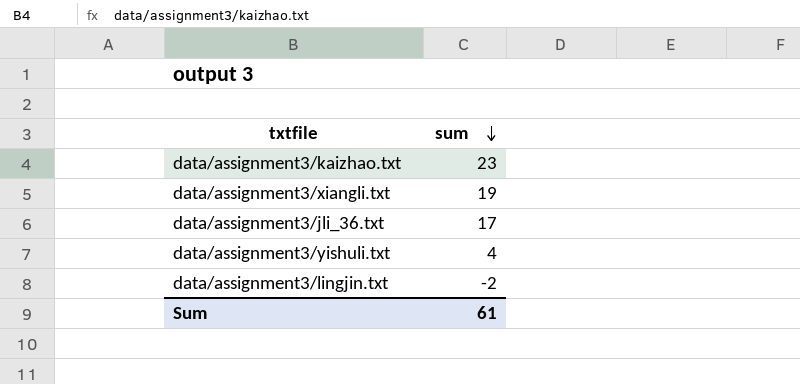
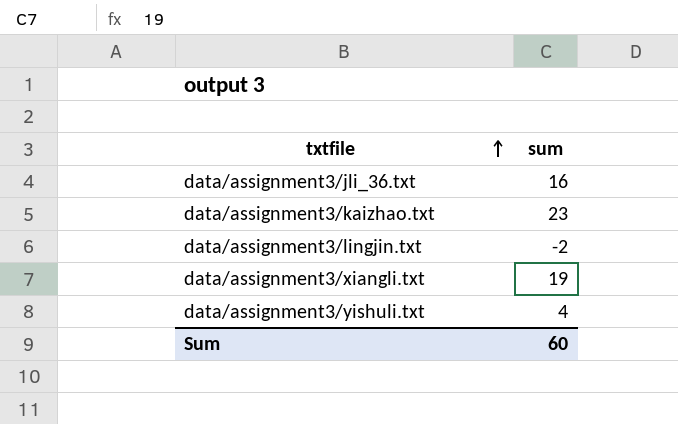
row order: sum descending -> txtfile ascending
data/assignment3/jli_36.txt | sum: 17 -> 16
Sum | sum: 61 -> 60

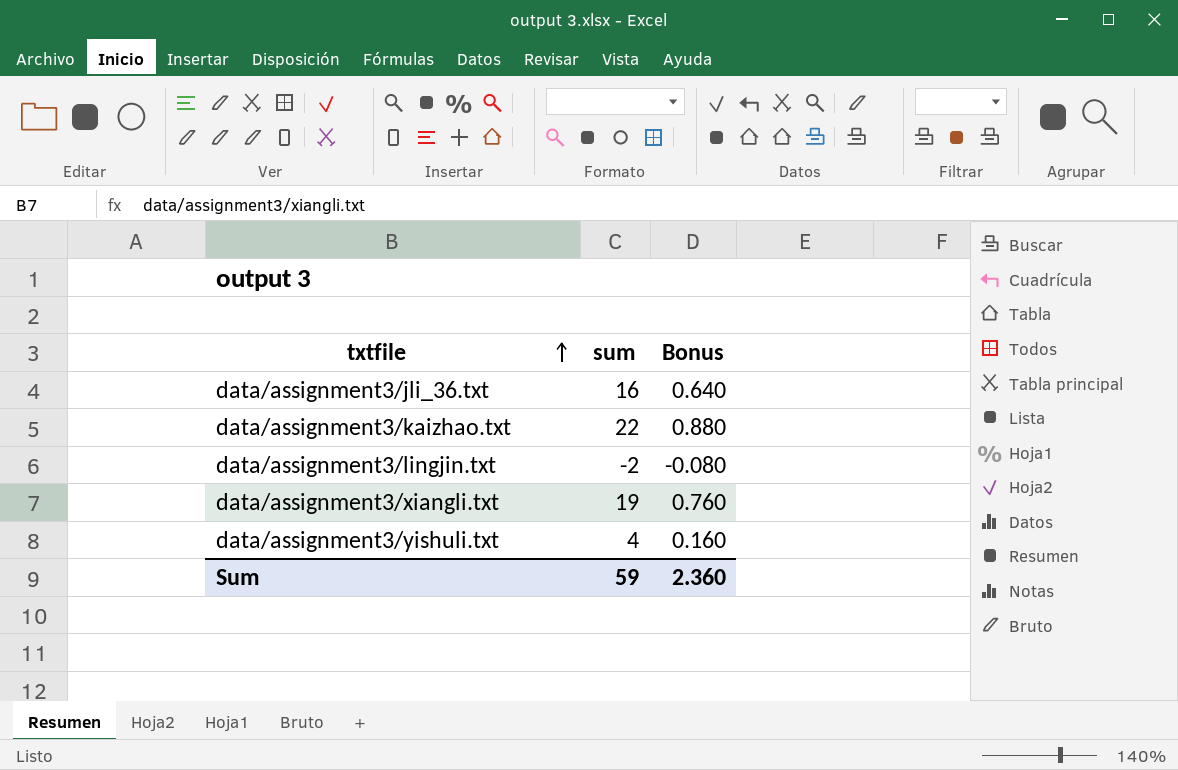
column Bonus | formula: none -> [sum] * 0.04
data/assignment3/kaizhao.txt | sum: 23 -> 22
Sum | sum: 60 -> 59

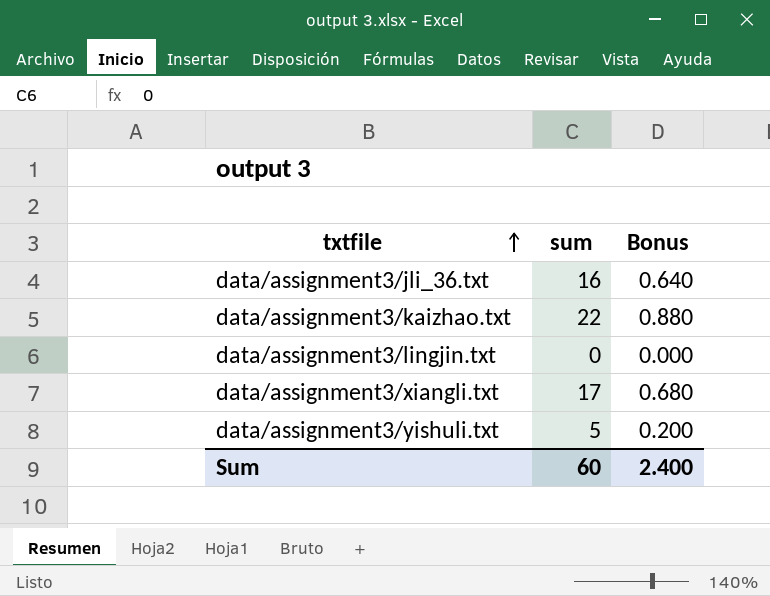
data/assignment3/lingjin.txt | sum: -2 -> 0
data/assignment3/lingjin.txt | Bonus: -0.080 -> 0.000
data/assignment3/xiangli.txt | sum: 19 -> 17
data/assignment3/xiangli.txt | Bonus: 0.760 -> 0.680
data/assignment3/yishuli.txt | sum: 4 -> 5
data/assignment3/yishuli.txt | Bonus: 0.160 -> 0.200
Sum | sum: 59 -> 60
Sum | Bonus: 2.360 -> 2.400

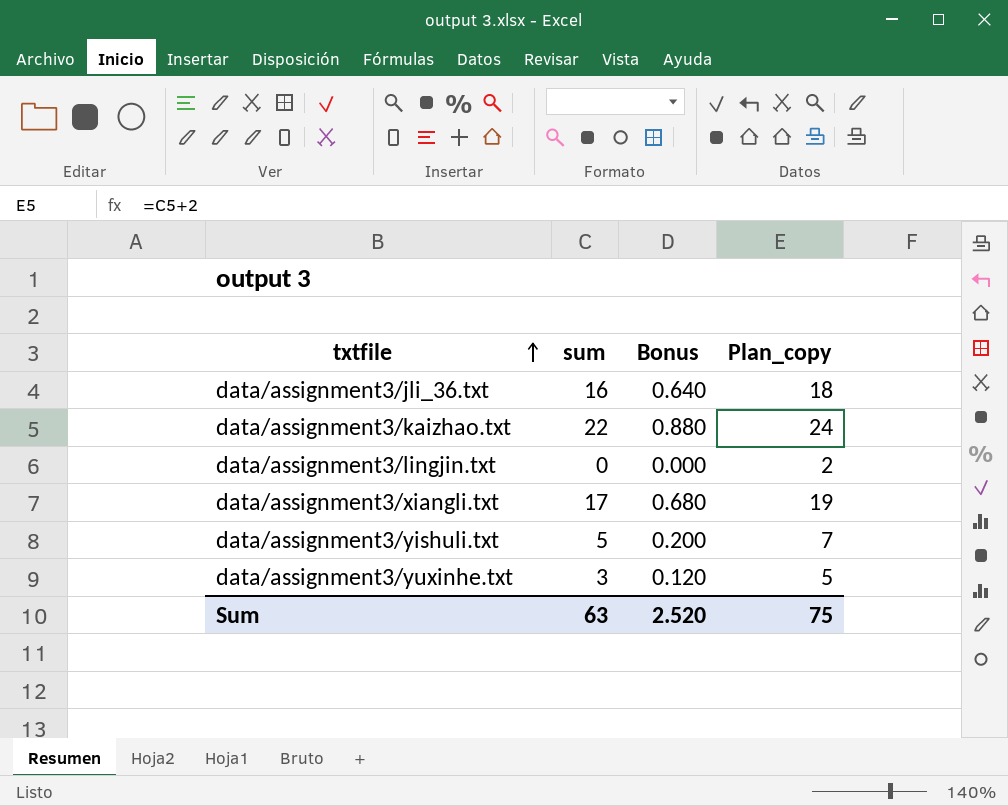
column Plan_copy | formula: none -> [sum] + 2
row data/assignment3/yuxinhe.txt: none -> 3 | 0.120 | 5
Sum | sum: 60 -> 63
Sum | Bonus: 2.400 -> 2.520

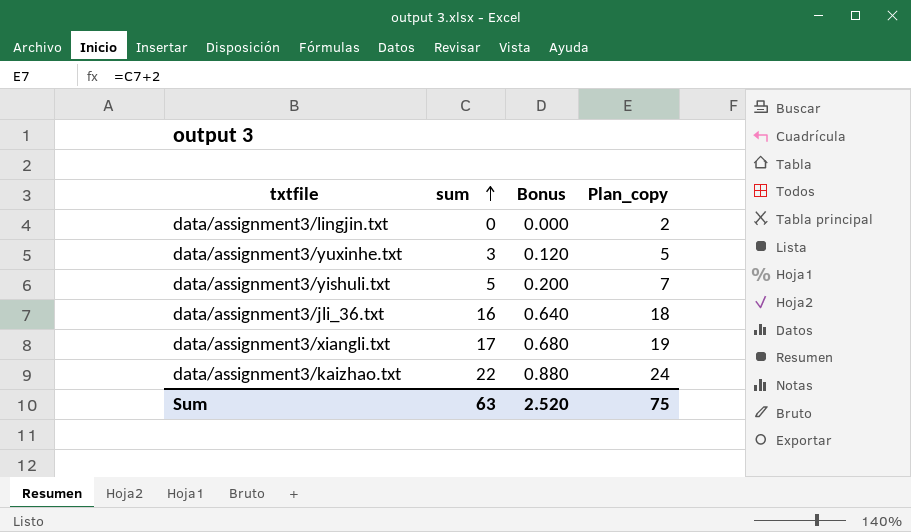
row order: txtfile ascending -> sum ascending

